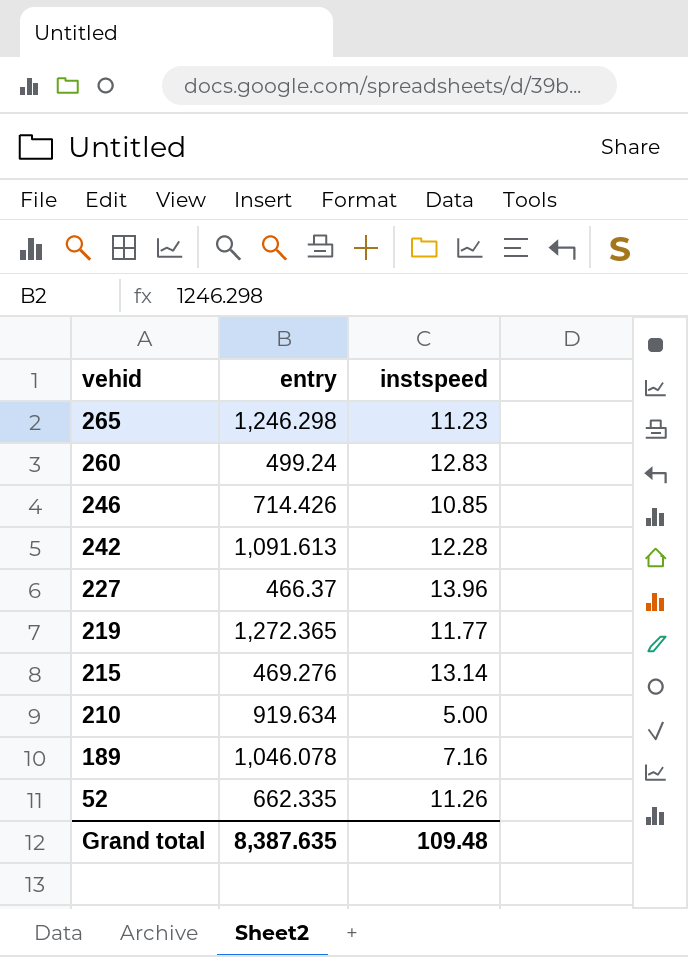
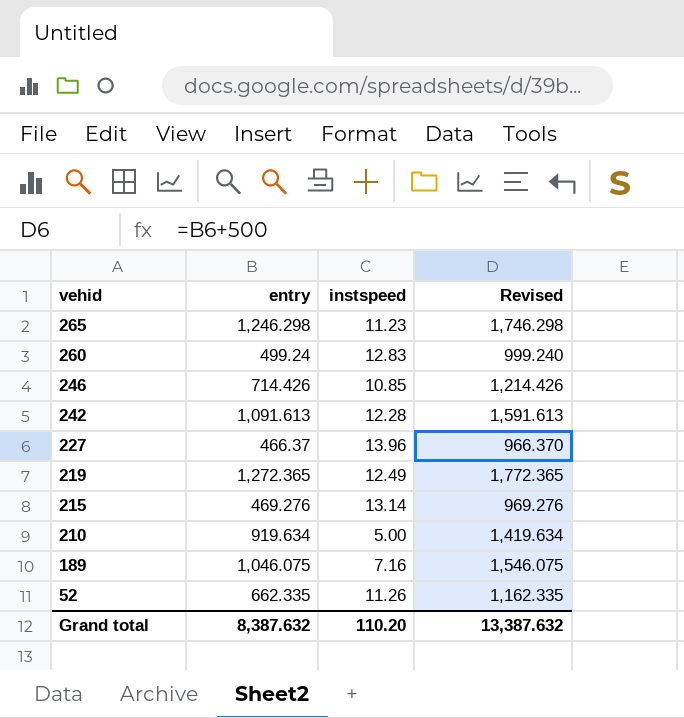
column Revised | formula: none -> [entry] + 500
219 | instspeed: 11.77 -> 12.49
189 | entry: 1,046.078 -> 1,046.075
Grand total | entry: 8,387.635 -> 8,387.632
Grand total | instspeed: 109.48 -> 110.20

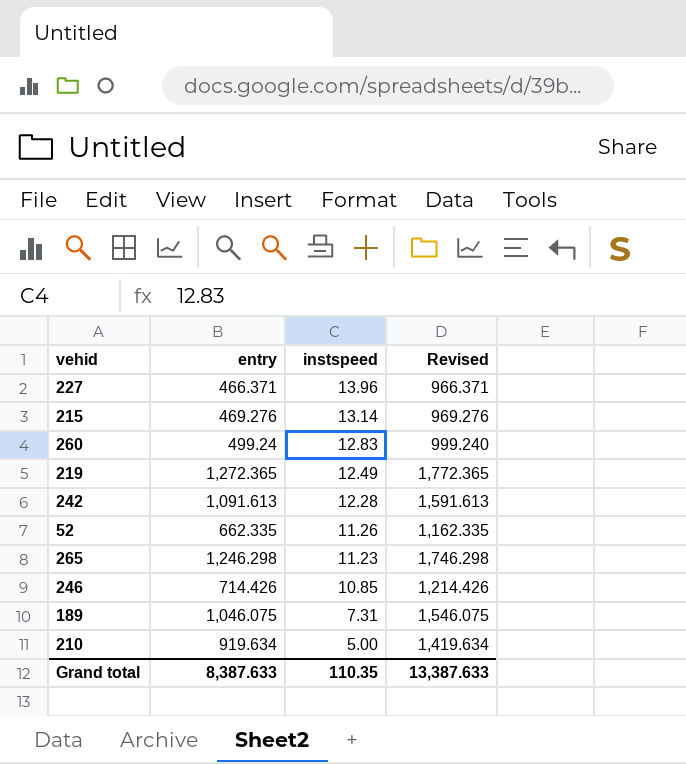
row order: vehid descending -> instspeed descending
227 | entry: 466.37 -> 466.371
227 | Revised: 966.370 -> 966.371
189 | instspeed: 7.16 -> 7.31
Grand total | entry: 8,387.632 -> 8,387.633
Grand total | instspeed: 110.20 -> 110.35
Grand total | Revised: 13,387.632 -> 13,387.633

